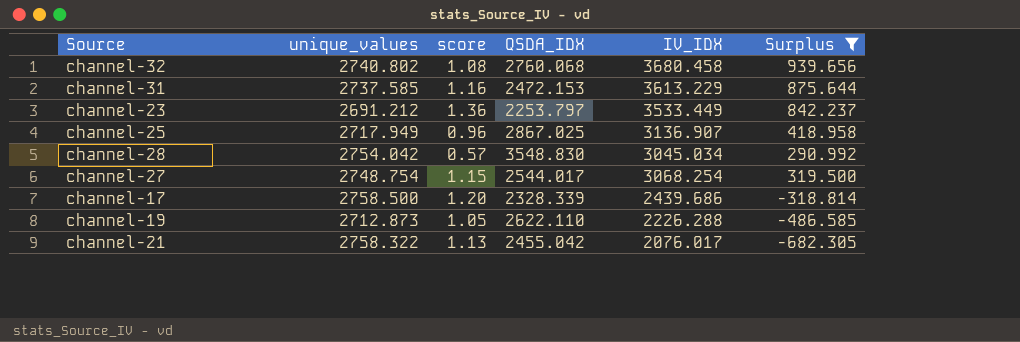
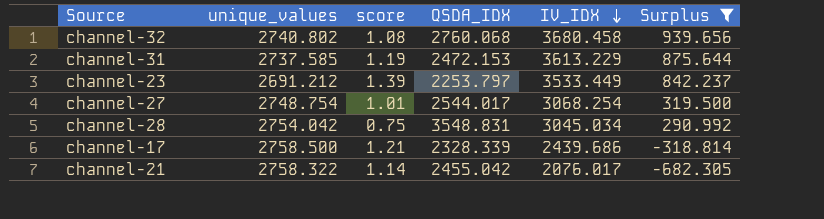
row order: none -> IV_IDX descending
row channel-25: 2717.949 | 0.96 | 2867.025 | 3136.907 | 418.958 -> none
row channel-19: 2712.873 | 1.05 | 2622.110 | 2226.288 | -486.585 -> none
channel-31 | score: 1.16 -> 1.19
channel-23 | score: 1.36 -> 1.39
channel-27 | score: 1.15 -> 1.01
channel-28 | score: 0.57 -> 0.75
channel-28 | QSDA_IDX: 3548.830 -> 3548.831
channel-17 | score: 1.20 -> 1.21
channel-21 | score: 1.13 -> 1.14

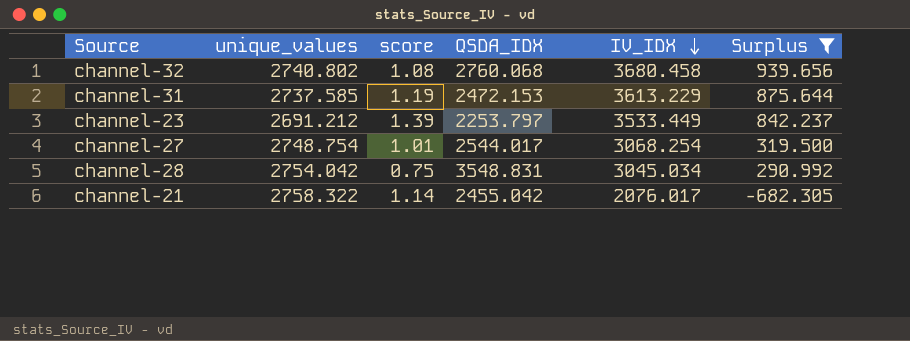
row channel-17: 2758.500 | 1.21 | 2328.339 | 2439.686 | -318.814 -> none

